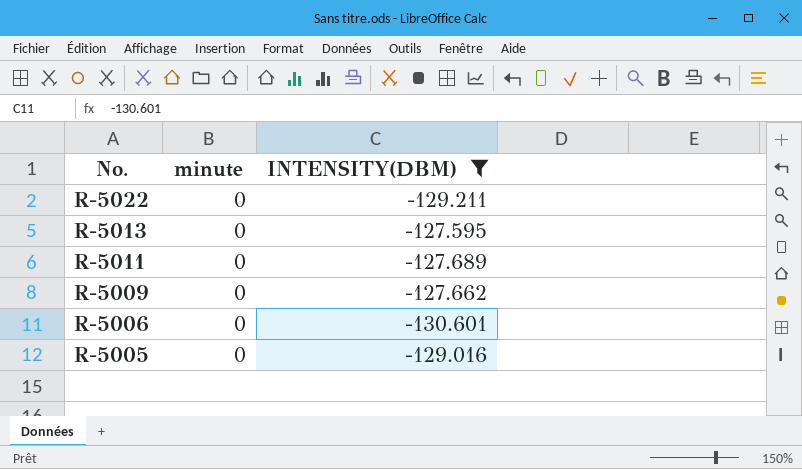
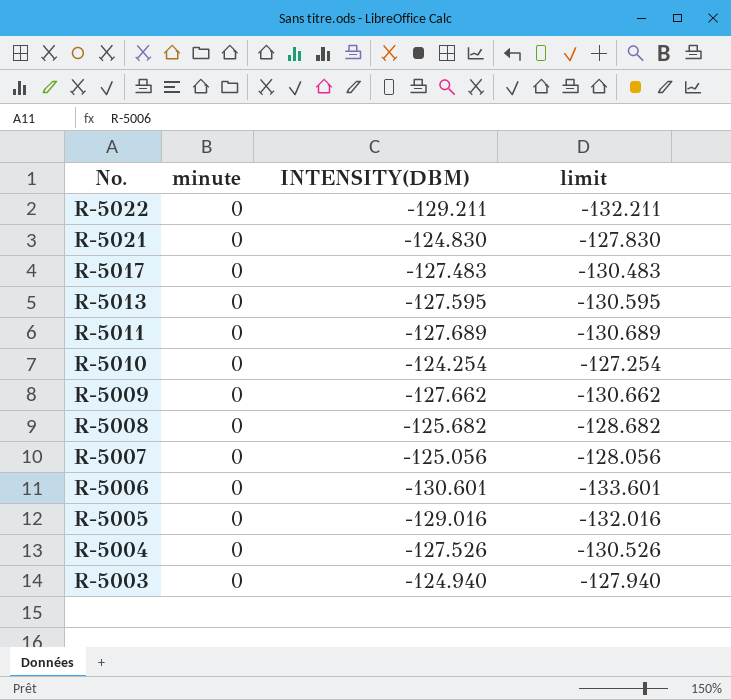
filter: INTENSITY(DBM) <= -127.595 -> none
column limit | formula: none -> [INTENSITY(DBM)] - 3

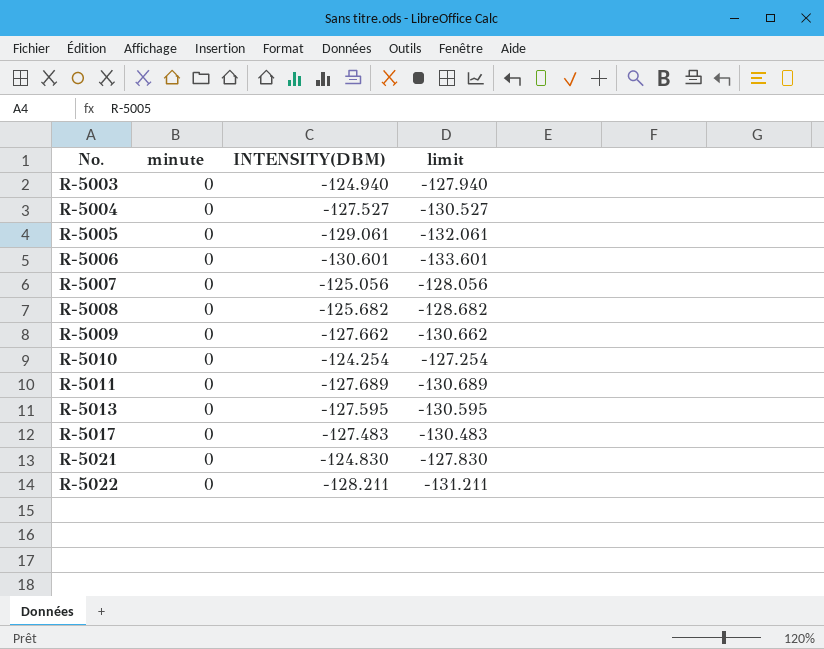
row order: No. descending -> No. ascending
R-5004 | INTENSITY(DBM): -127.526 -> -127.527
R-5004 | limit: -130.526 -> -130.527
R-5005 | INTENSITY(DBM): -129.016 -> -129.061
R-5005 | limit: -132.016 -> -132.061
R-5022 | INTENSITY(DBM): -129.211 -> -128.211
R-5022 | limit: -132.211 -> -131.211

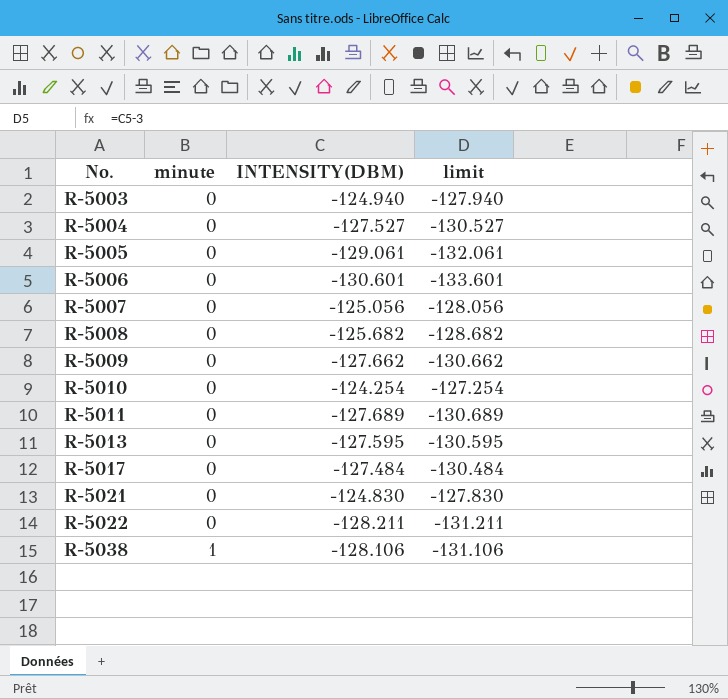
R-5017 | INTENSITY(DBM): -127.483 -> -127.484
R-5017 | limit: -130.483 -> -130.484
row R-5038: none -> 1 | -128.106 | -131.106

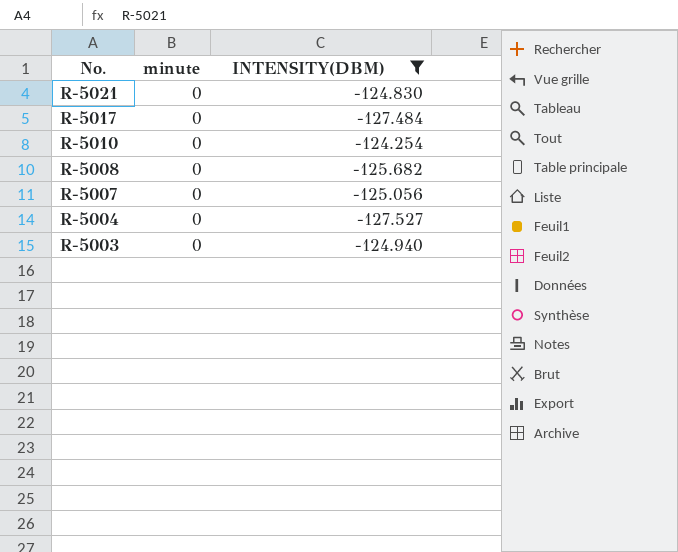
filter: none -> INTENSITY(DBM) >= -127.527
row order: No. ascending -> No. descending
column limit | formula: [INTENSITY(DBM)] - 3 -> none

